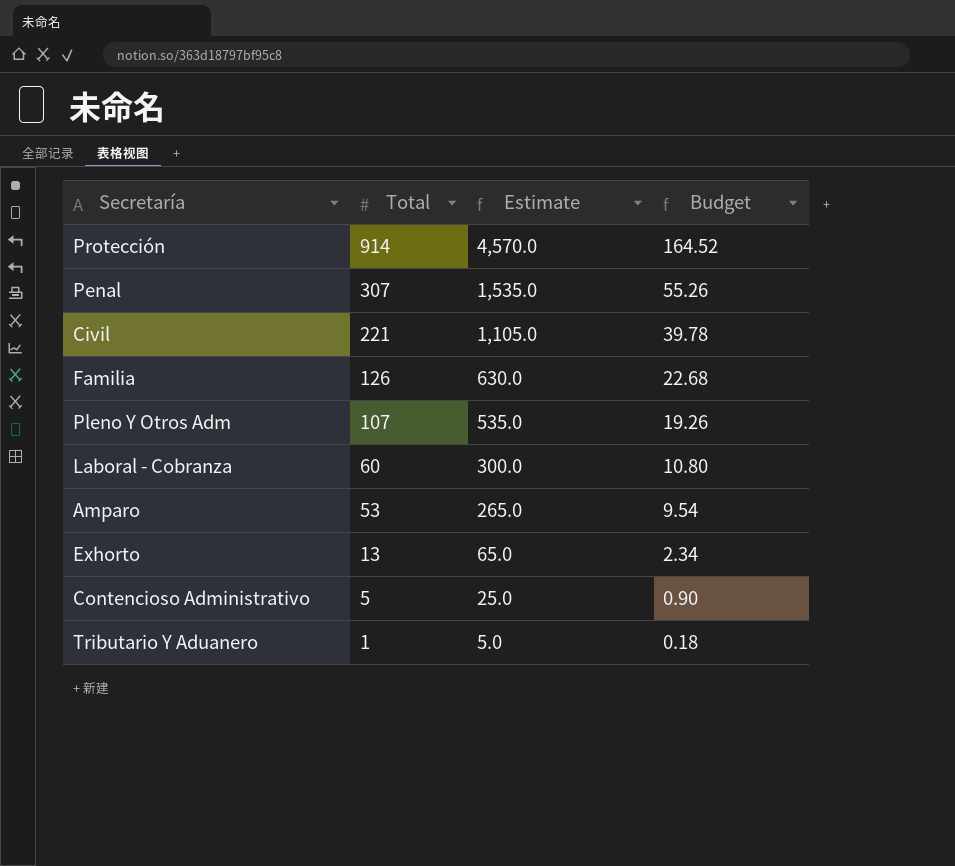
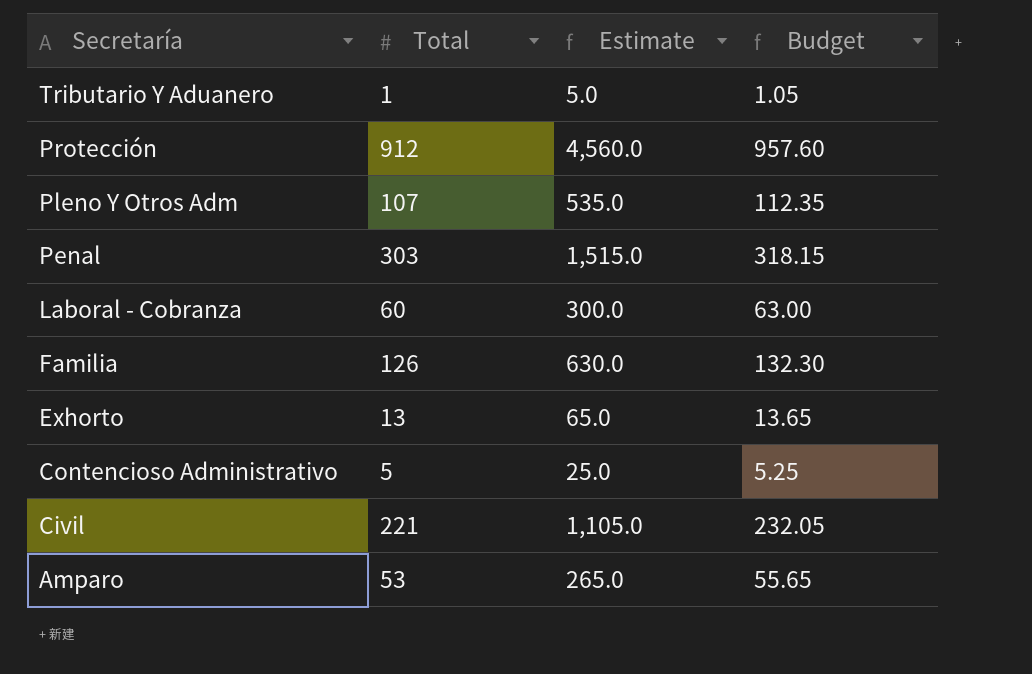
row order: Total descending -> Secretaría descending
column Budget | formula: [Total] * 0.18 -> [Total] * 1.05
Protección | Total: 914 -> 912
Protección | Estimate: 4,570.0 -> 4,560.0
Penal | Total: 307 -> 303
Penal | Estimate: 1,535.0 -> 1,515.0

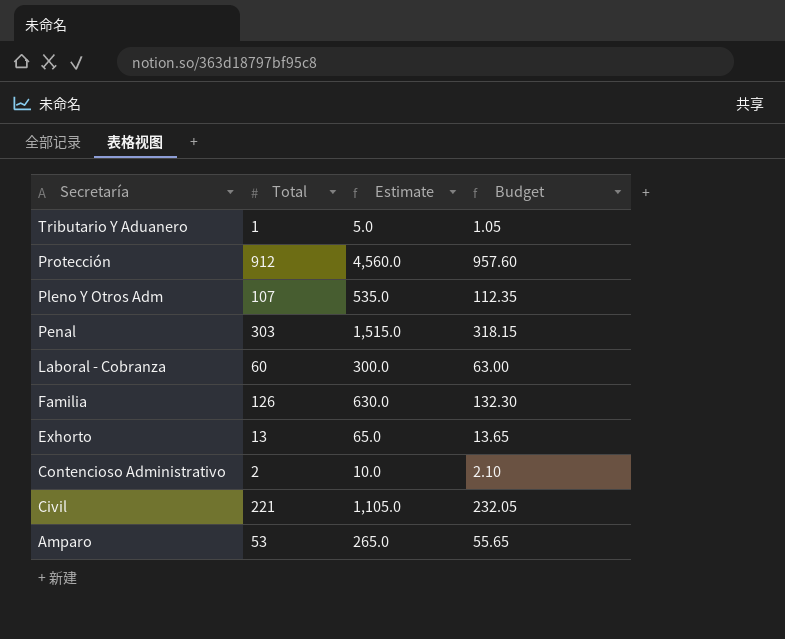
Contencioso Administrativo | Total: 5 -> 2
Contencioso Administrativo | Estimate: 25.0 -> 10.0
Contencioso Administrativo | Budget: 5.25 -> 2.10

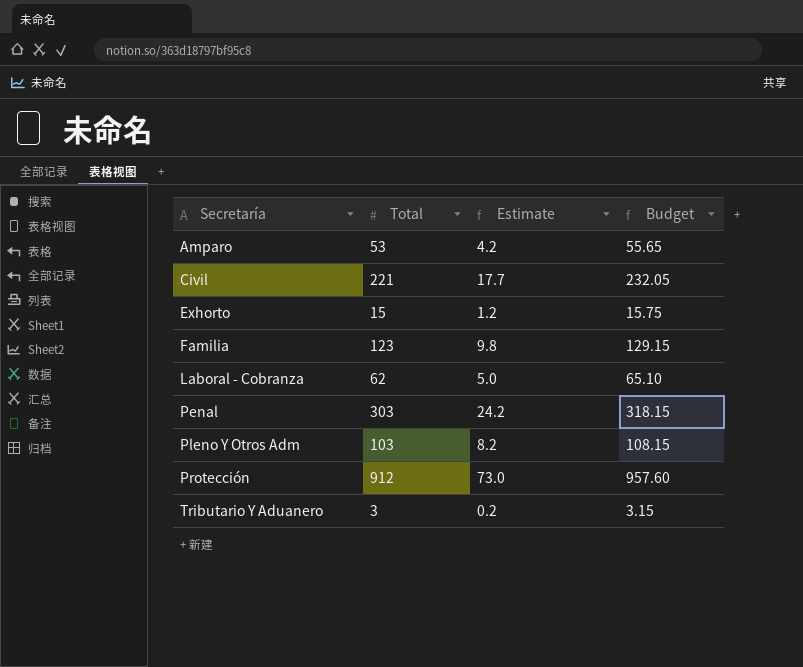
row order: Secretaría descending -> Secretaría ascending
column Estimate | formula: [Total] * 5 -> [Total] * 0.08
row Contencioso Administrativo: 2 | 10.0 | 2.10 -> none
Exhorto | Total: 13 -> 15
Exhorto | Budget: 13.65 -> 15.75
Familia | Total: 126 -> 123
Familia | Budget: 132.30 -> 129.15
Laboral - Cobranza | Total: 60 -> 62
Laboral - Cobranza | Budget: 63.00 -> 65.10
Pleno Y Otros Adm | Total: 107 -> 103
Pleno Y Otros Adm | Budget: 112.35 -> 108.15
Tributario Y Aduanero | Total: 1 -> 3
Tributario Y Aduanero | Budget: 1.05 -> 3.15

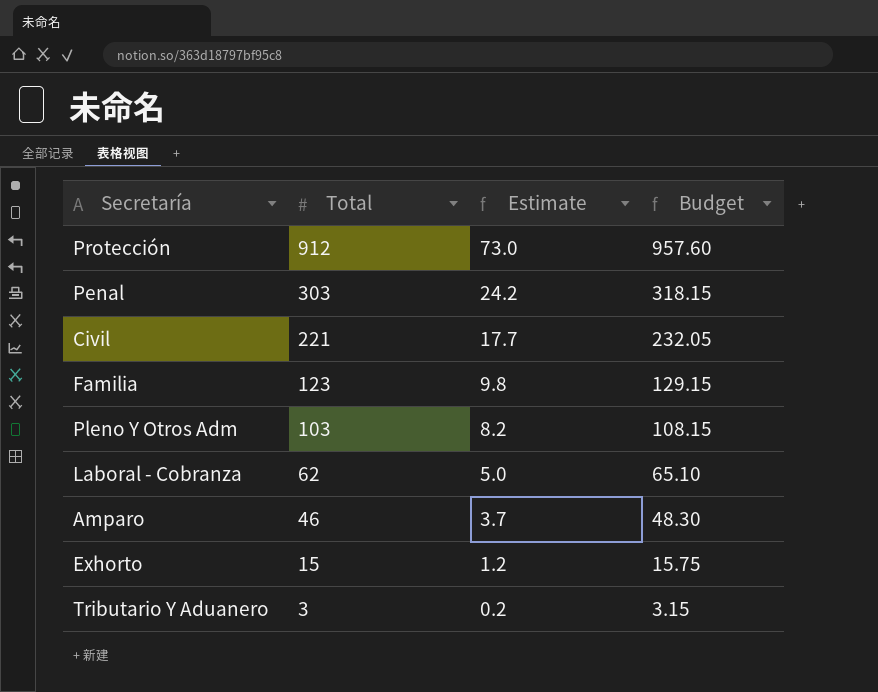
row order: Secretaría ascending -> Total descending
Amparo | Total: 53 -> 46
Amparo | Estimate: 4.2 -> 3.7
Amparo | Budget: 55.65 -> 48.30

